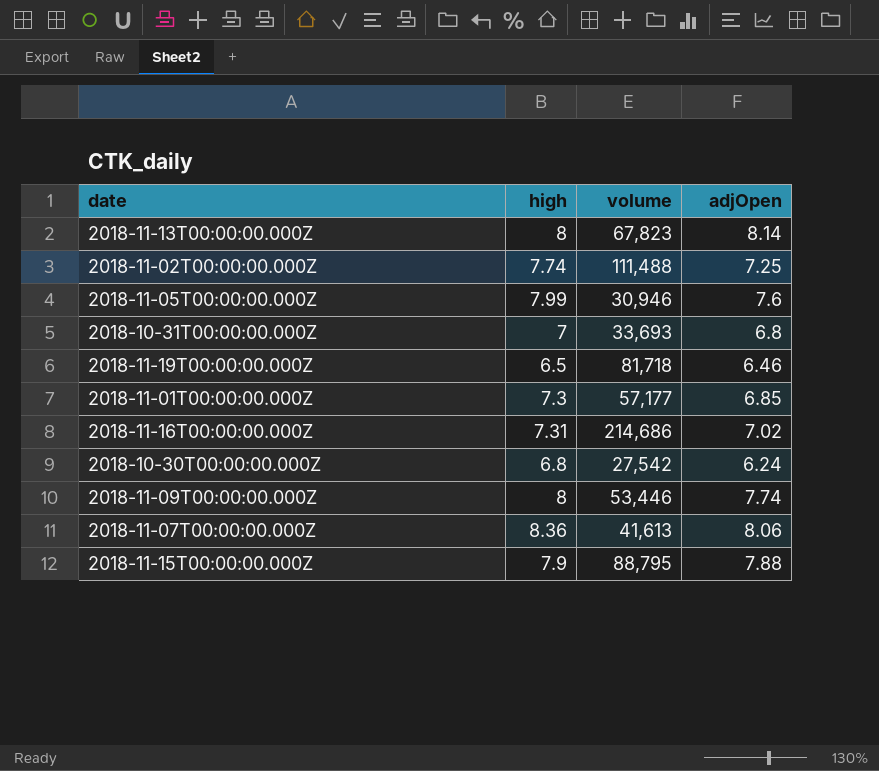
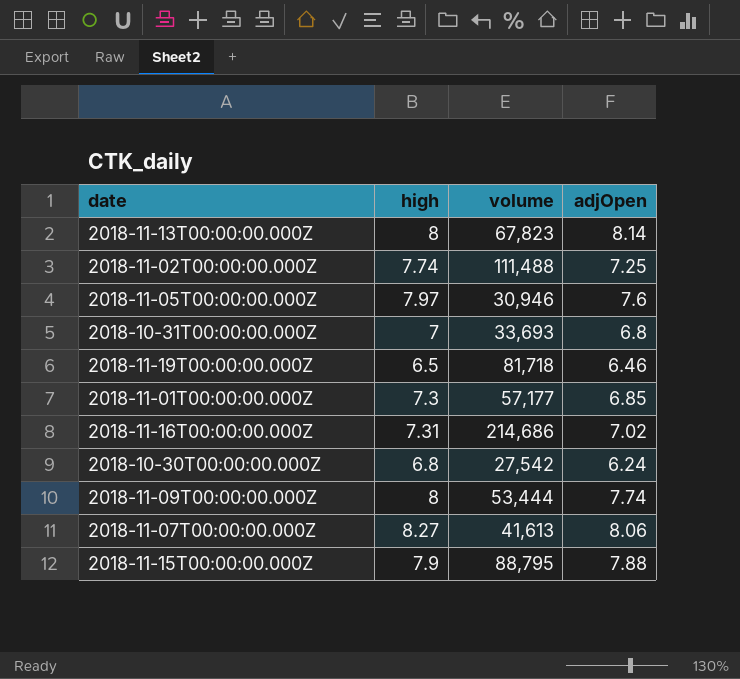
2018-11-05T00:00:00.000Z | high: 7.99 -> 7.97
2018-11-09T00:00:00.000Z | volume: 53,446 -> 53,444
2018-11-07T00:00:00.000Z | high: 8.36 -> 8.27

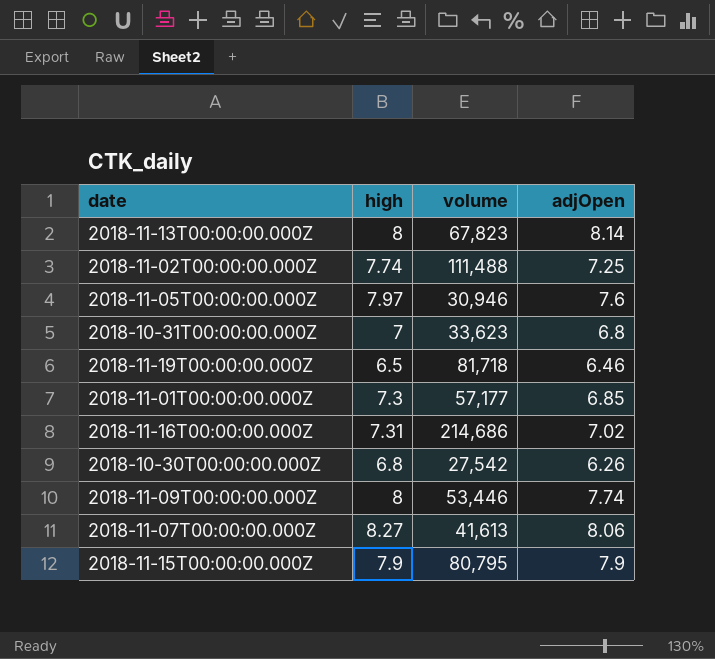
2018-10-31T00:00:00.000Z | volume: 33,693 -> 33,623
2018-10-30T00:00:00.000Z | adjOpen: 6.24 -> 6.26
2018-11-09T00:00:00.000Z | volume: 53,444 -> 53,446
2018-11-15T00:00:00.000Z | volume: 88,795 -> 80,795
2018-11-15T00:00:00.000Z | adjOpen: 7.88 -> 7.9

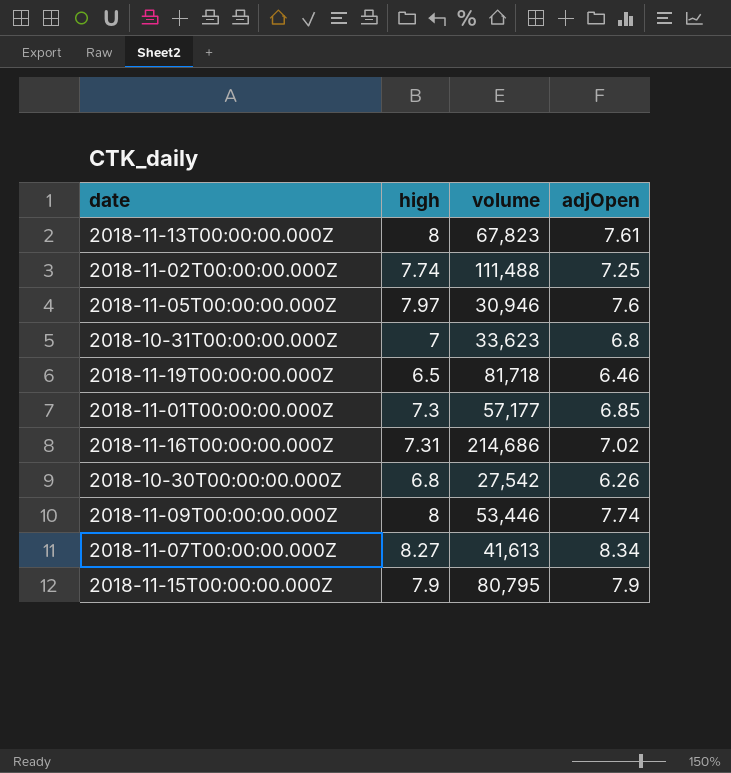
2018-11-13T00:00:00.000Z | adjOpen: 8.14 -> 7.61
2018-11-07T00:00:00.000Z | adjOpen: 8.06 -> 8.34

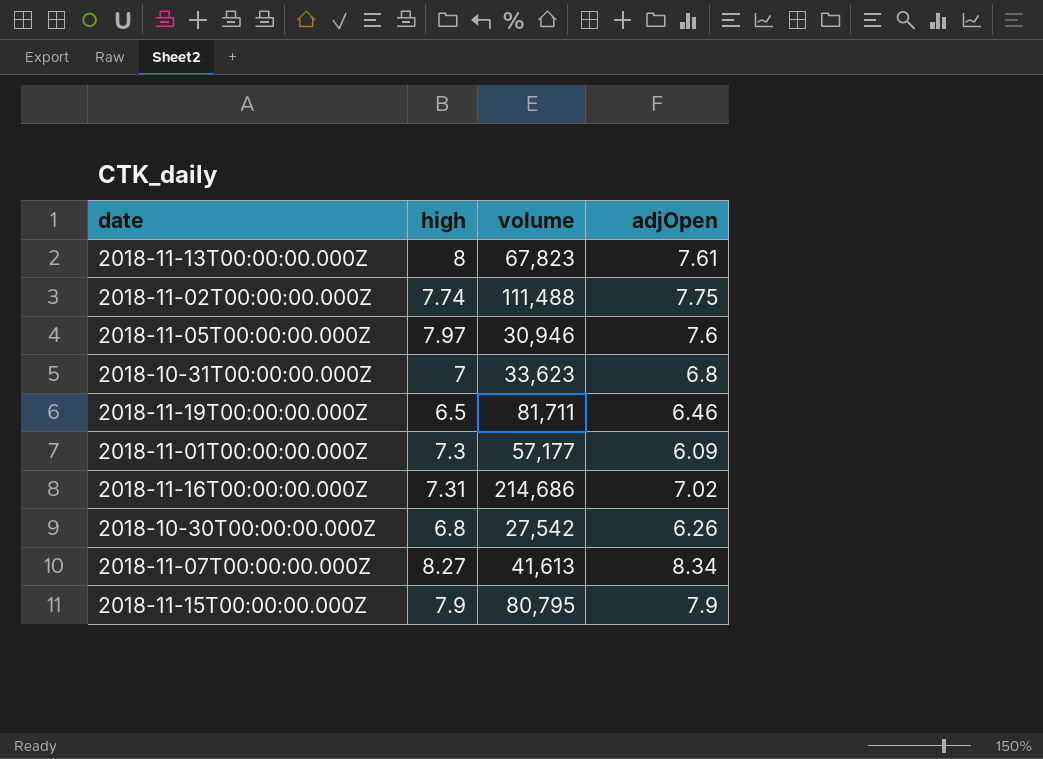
row 2018-11-09T00:00:00.000Z: 8 | 53,446 | 7.74 -> none
2018-11-02T00:00:00.000Z | adjOpen: 7.25 -> 7.75
2018-11-19T00:00:00.000Z | volume: 81,718 -> 81,711
2018-11-01T00:00:00.000Z | adjOpen: 6.85 -> 6.09

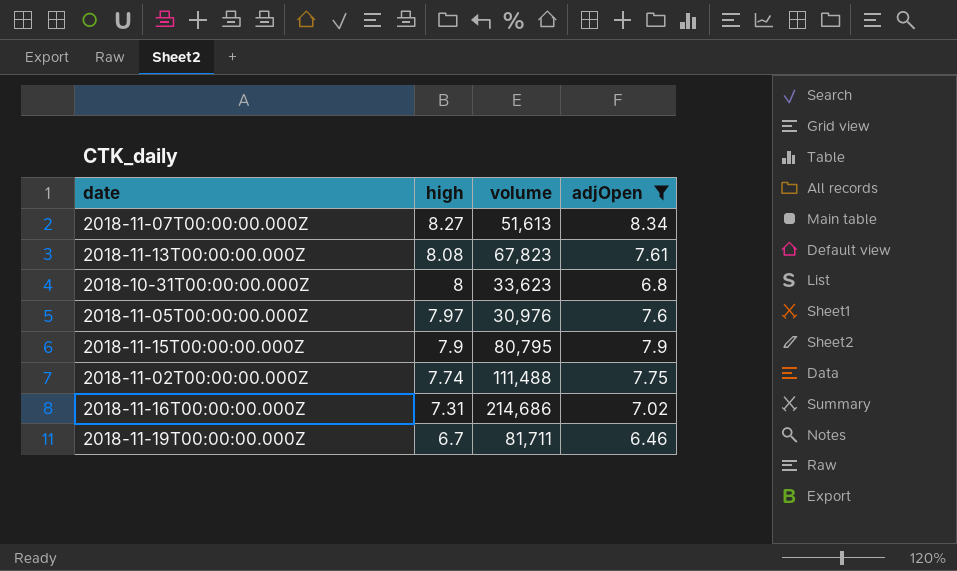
filter: none -> adjOpen >= 6.46
row order: none -> high descending
2018-11-07T00:00:00.000Z | volume: 41,613 -> 51,613
2018-11-13T00:00:00.000Z | high: 8 -> 8.08
2018-10-31T00:00:00.000Z | high: 7 -> 8
2018-11-05T00:00:00.000Z | volume: 30,946 -> 30,976
2018-11-19T00:00:00.000Z | high: 6.5 -> 6.7

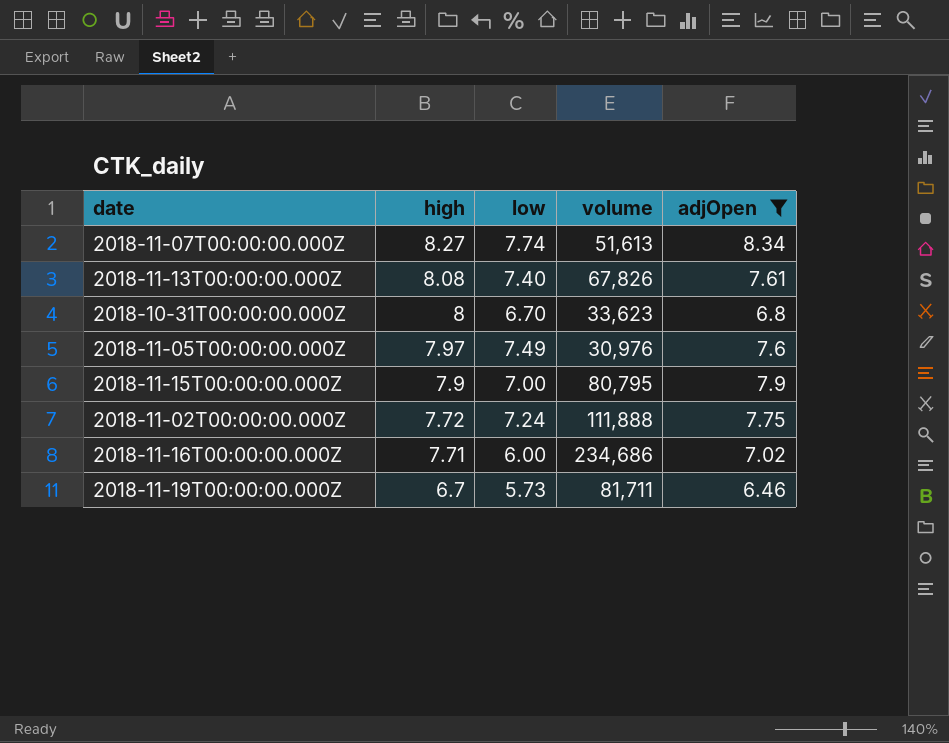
column low | position: none -> 3
2018-11-13T00:00:00.000Z | volume: 67,823 -> 67,826
2018-11-02T00:00:00.000Z | high: 7.74 -> 7.72
2018-11-02T00:00:00.000Z | volume: 111,488 -> 111,888
2018-11-16T00:00:00.000Z | high: 7.31 -> 7.71
2018-11-16T00:00:00.000Z | volume: 214,686 -> 234,686

